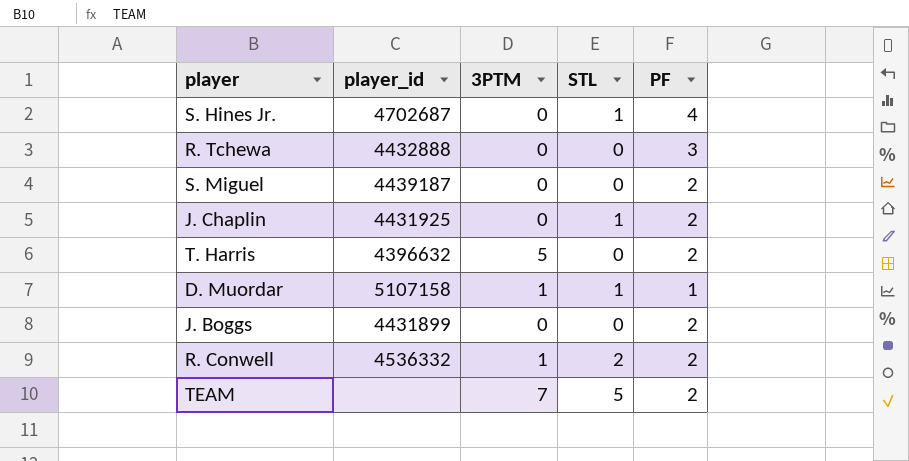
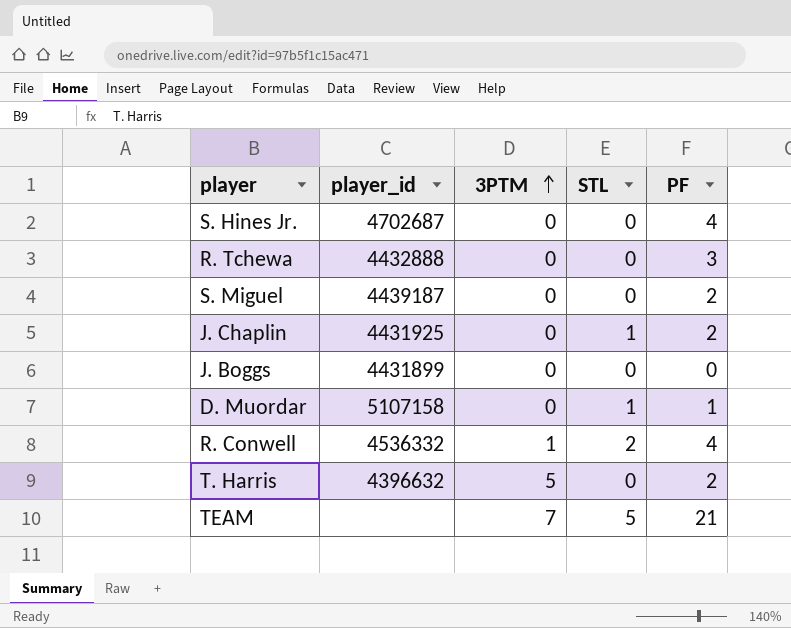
row order: none -> 3PTM ascending
S. Hines Jr. | STL: 1 -> 0
J. Boggs | PF: 2 -> 0
D. Muordar | 3PTM: 1 -> 0
R. Conwell | PF: 2 -> 4
TEAM | PF: 2 -> 21

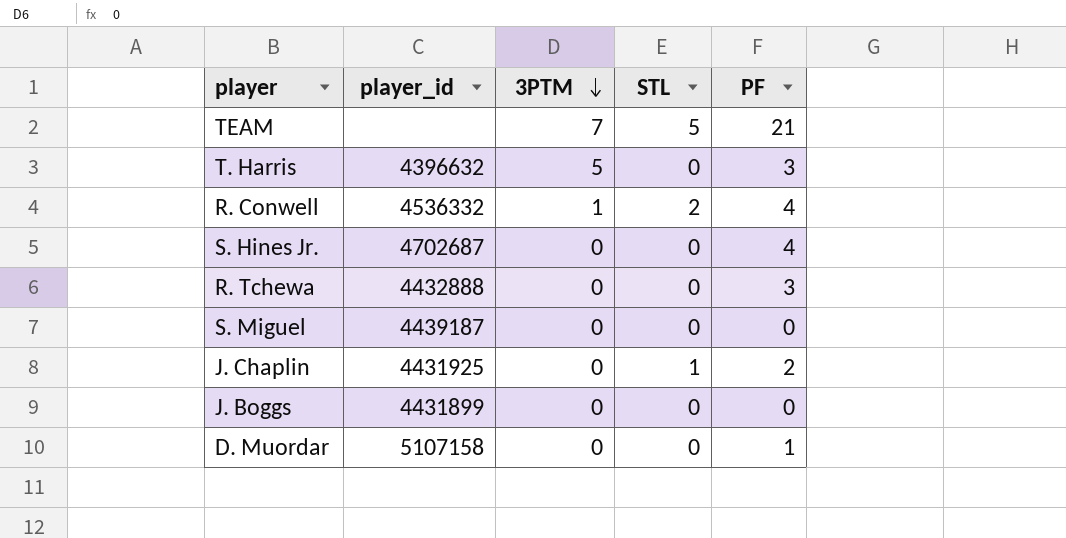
row order: 3PTM ascending -> 3PTM descending
T. Harris | PF: 2 -> 3
S. Miguel | PF: 2 -> 0
D. Muordar | STL: 1 -> 0

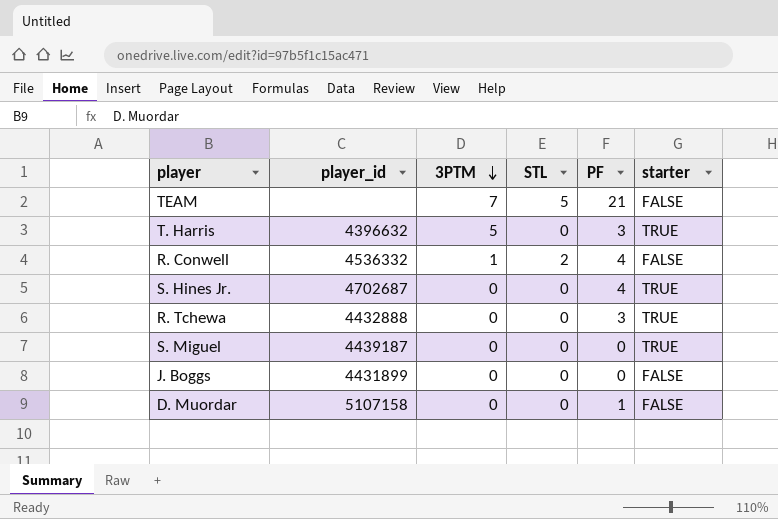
column starter | position: none -> 6
row J. Chaplin: 4431925 | 0 | 1 | 2 -> none

